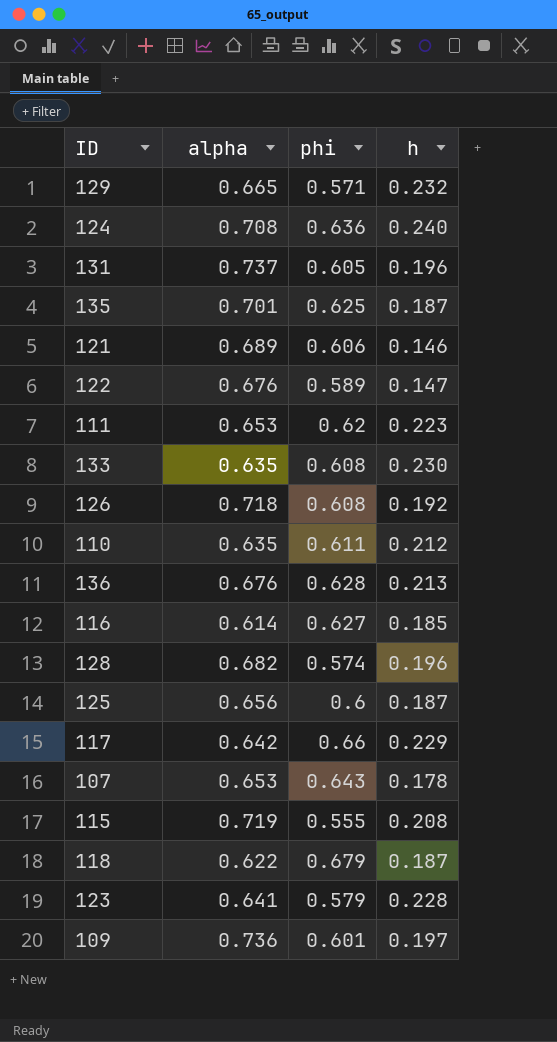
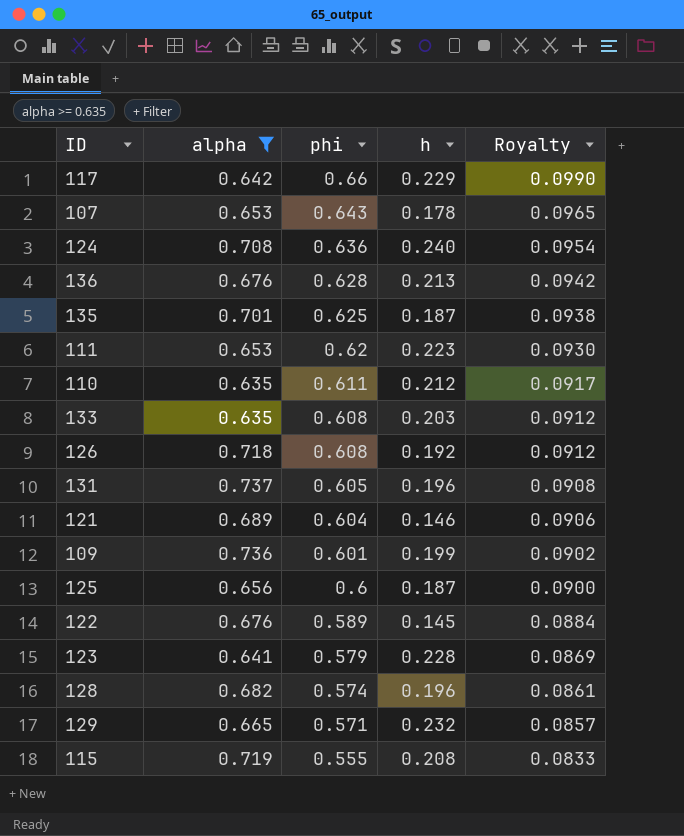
filter: none -> alpha >= 0.635
row order: none -> phi descending
column Royalty | formula: none -> [phi] * 0.15
133 | h: 0.230 -> 0.203
121 | phi: 0.606 -> 0.604
109 | h: 0.197 -> 0.199
122 | h: 0.147 -> 0.145

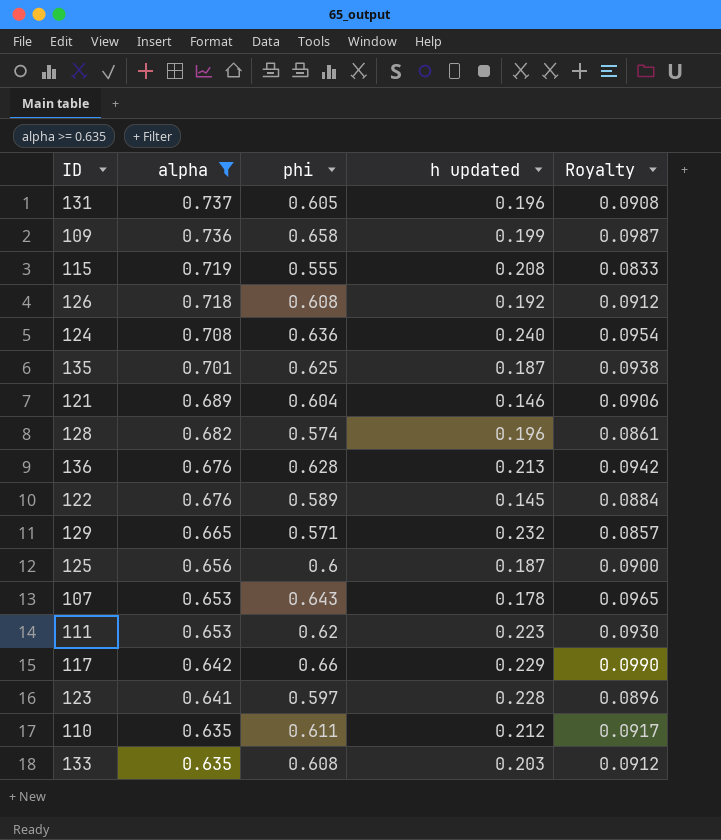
row order: phi descending -> alpha descending
column name: h -> h updated
109 | phi: 0.601 -> 0.658
109 | Royalty: 0.0902 -> 0.0987
123 | phi: 0.579 -> 0.597
123 | Royalty: 0.0869 -> 0.0896

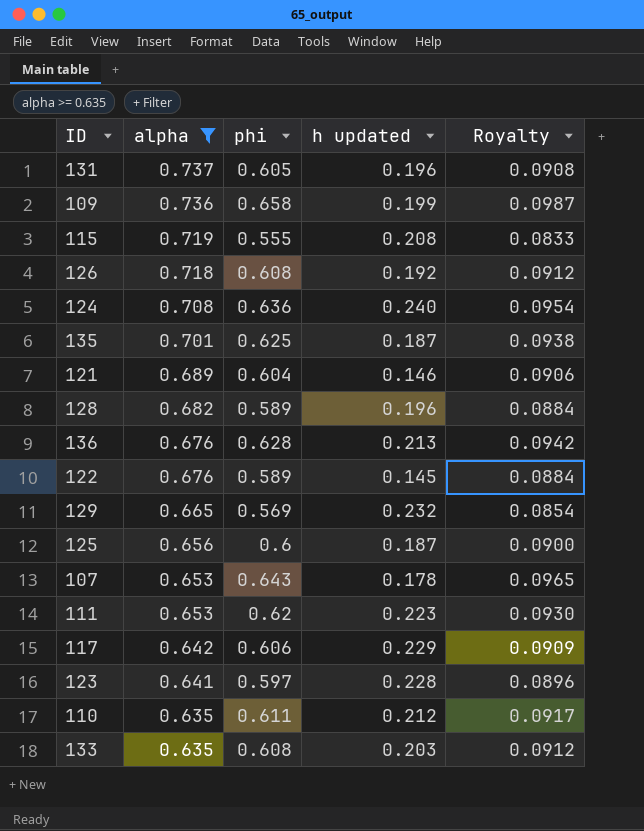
128 | phi: 0.574 -> 0.589
128 | Royalty: 0.0861 -> 0.0884
129 | phi: 0.571 -> 0.569
129 | Royalty: 0.0857 -> 0.0854
117 | phi: 0.66 -> 0.606
117 | Royalty: 0.0990 -> 0.0909

